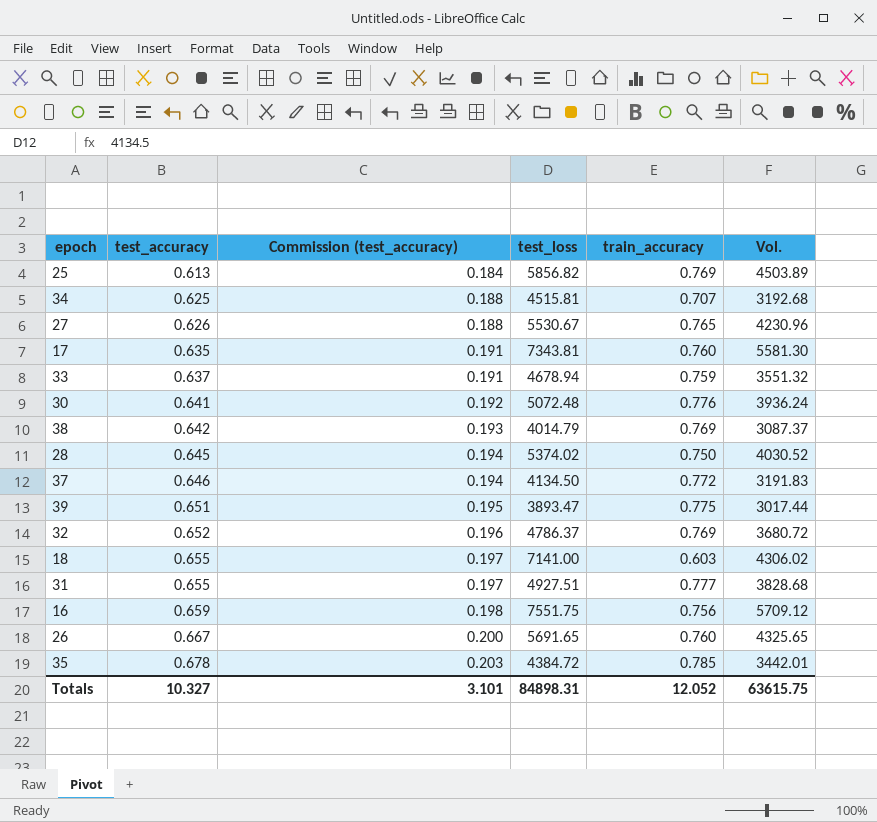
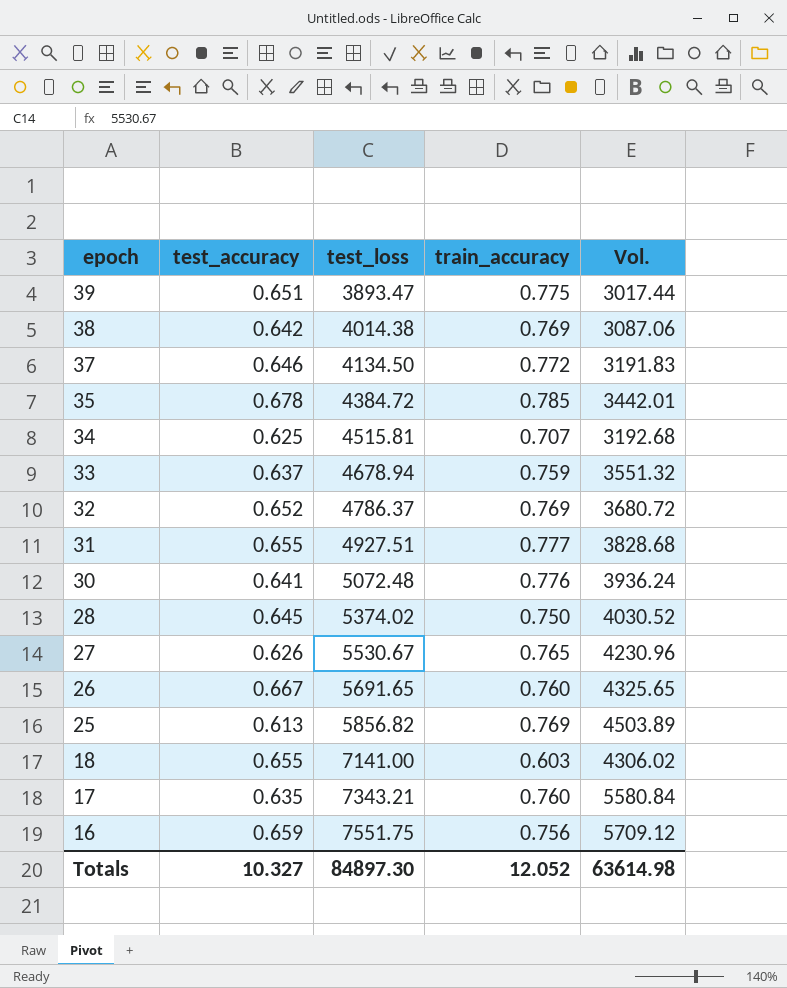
row order: test_accuracy ascending -> epoch descending
column Commission (test_accuracy) | formula: [test_accuracy] * 0.3 -> none
38 | test_loss: 4014.79 -> 4014.38
38 | Vol.: 3087.37 -> 3087.06
17 | test_loss: 7343.81 -> 7343.21
17 | Vol.: 5581.30 -> 5580.84
Totals | test_loss: 84898.31 -> 84897.30
Totals | Vol.: 63615.75 -> 63614.98

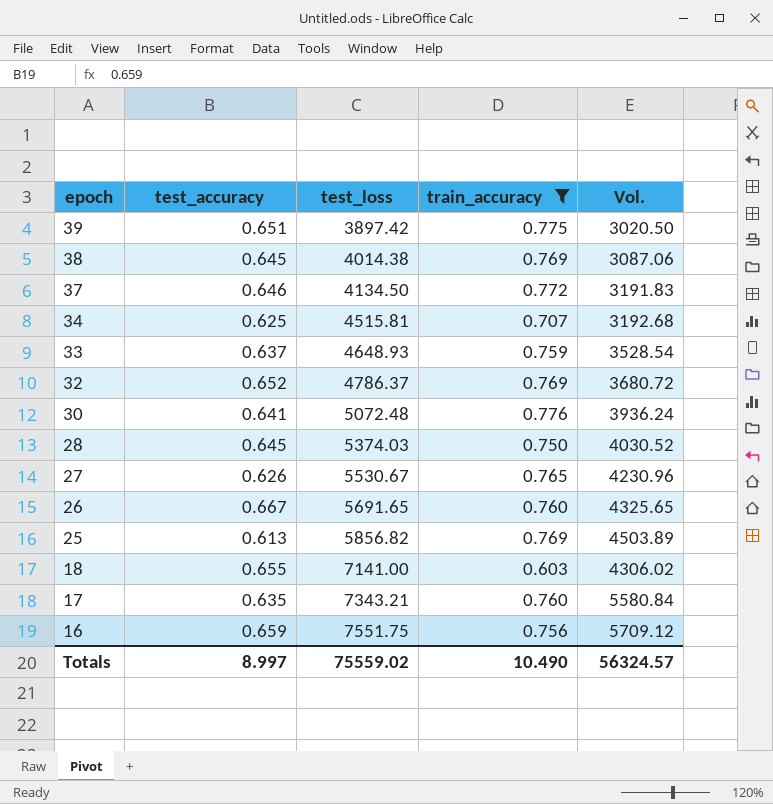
filter: none -> train_accuracy <= 0.776
39 | test_loss: 3893.47 -> 3897.42
39 | Vol.: 3017.44 -> 3020.50
38 | test_accuracy: 0.642 -> 0.645
33 | test_loss: 4678.94 -> 4648.93
33 | Vol.: 3551.32 -> 3528.54
28 | test_loss: 5374.02 -> 5374.03
Totals | test_accuracy: 10.327 -> 8.997
Totals | test_loss: 84897.30 -> 75559.02
Totals | train_accuracy: 12.052 -> 10.490
Totals | Vol.: 63614.98 -> 56324.57

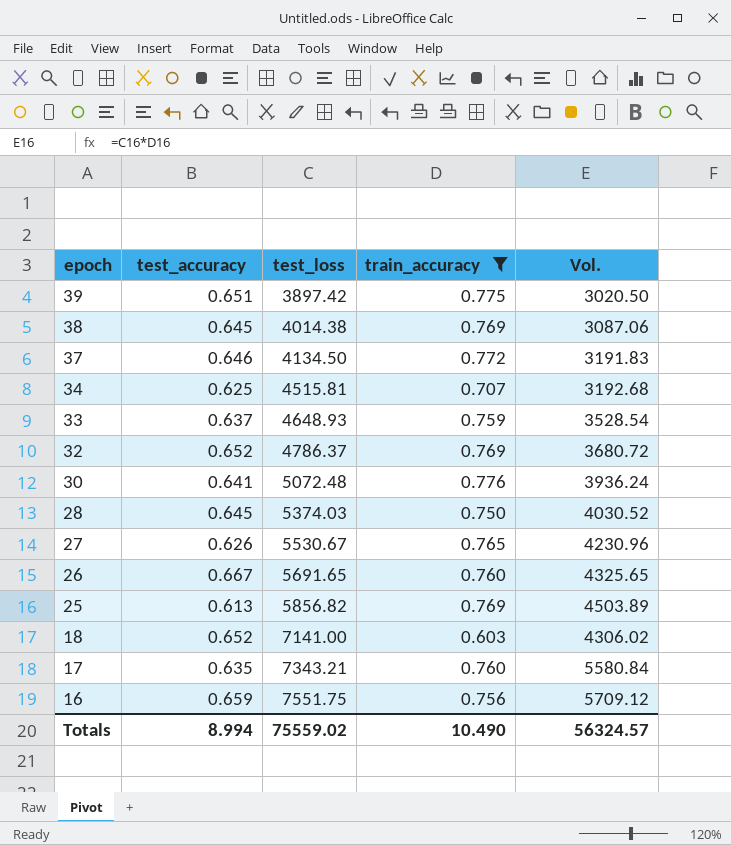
18 | test_accuracy: 0.655 -> 0.652
Totals | test_accuracy: 8.997 -> 8.994

